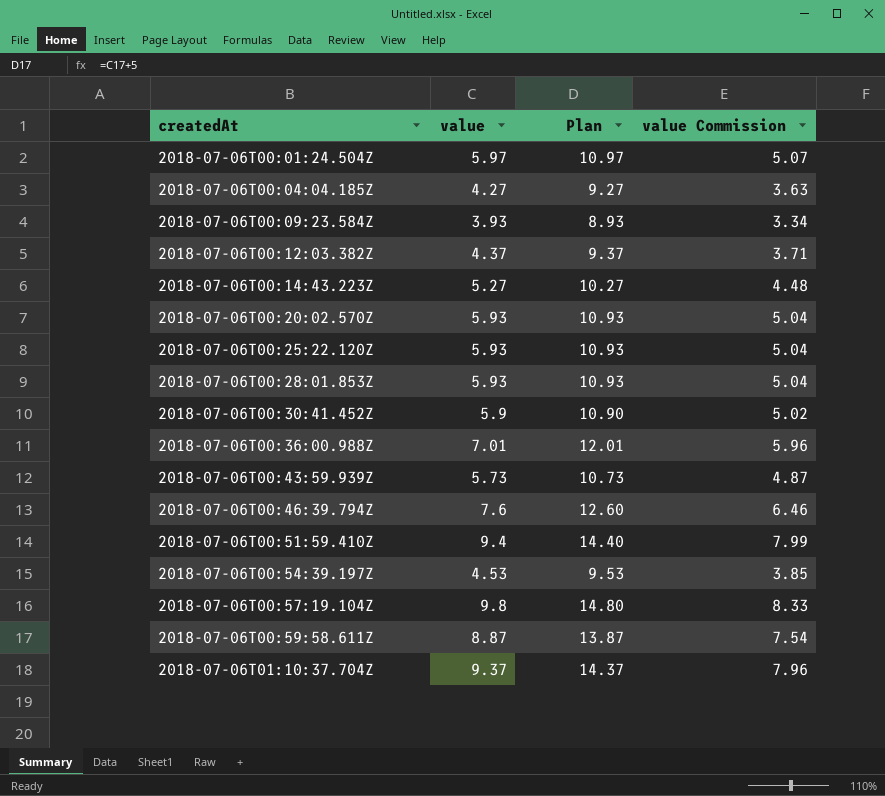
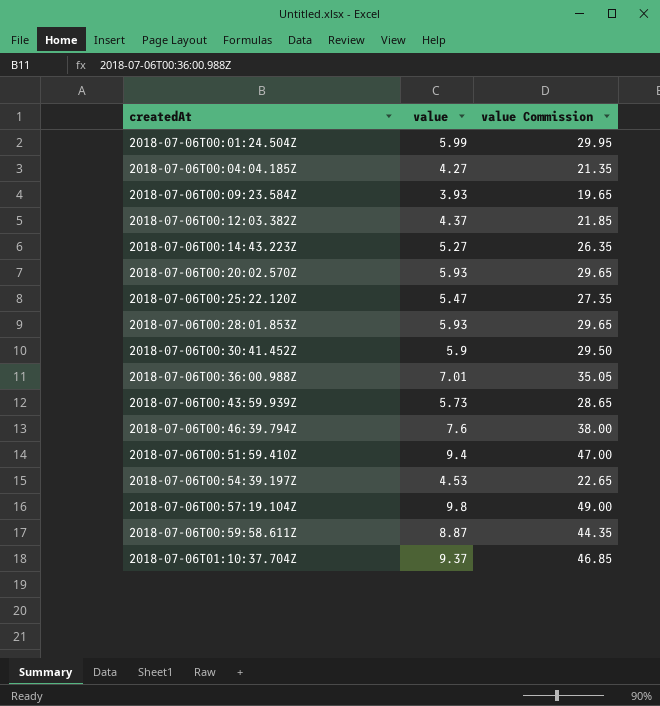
column Plan | formula: [value] + 5 -> none
column value Commission | formula: [value] * 0.85 -> [value] * 5
2018-07-06T00:01:24.504Z | value: 5.97 -> 5.99
2018-07-06T00:25:22.120Z | value: 5.93 -> 5.47

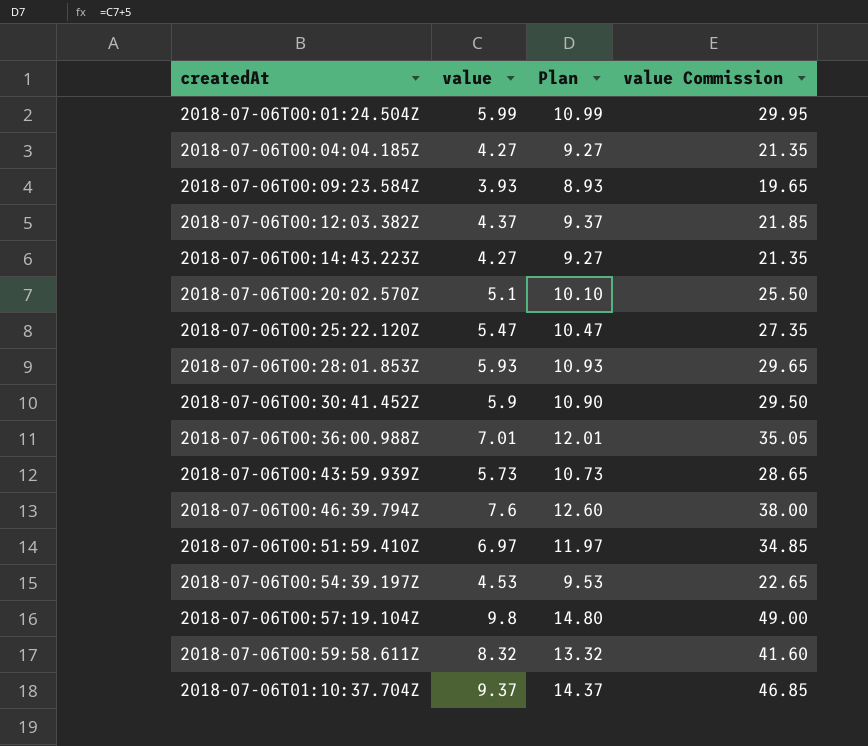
column Plan | formula: none -> [value] + 5
2018-07-06T00:14:43.223Z | value: 5.27 -> 4.27
2018-07-06T00:14:43.223Z | value Commission: 26.35 -> 21.35
2018-07-06T00:20:02.570Z | value: 5.93 -> 5.1
2018-07-06T00:20:02.570Z | value Commission: 29.65 -> 25.50
2018-07-06T00:51:59.410Z | value: 9.4 -> 6.97
2018-07-06T00:51:59.410Z | value Commission: 47.00 -> 34.85
2018-07-06T00:59:58.611Z | value: 8.87 -> 8.32
2018-07-06T00:59:58.611Z | value Commission: 44.35 -> 41.60

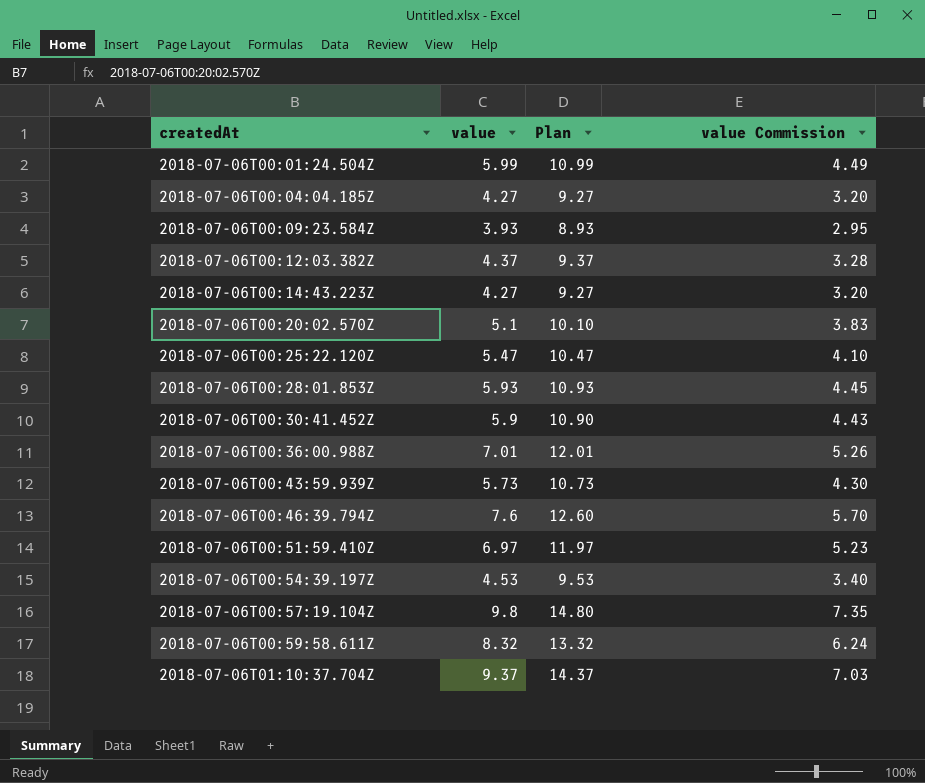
column value Commission | formula: [value] * 5 -> [value] * 0.75

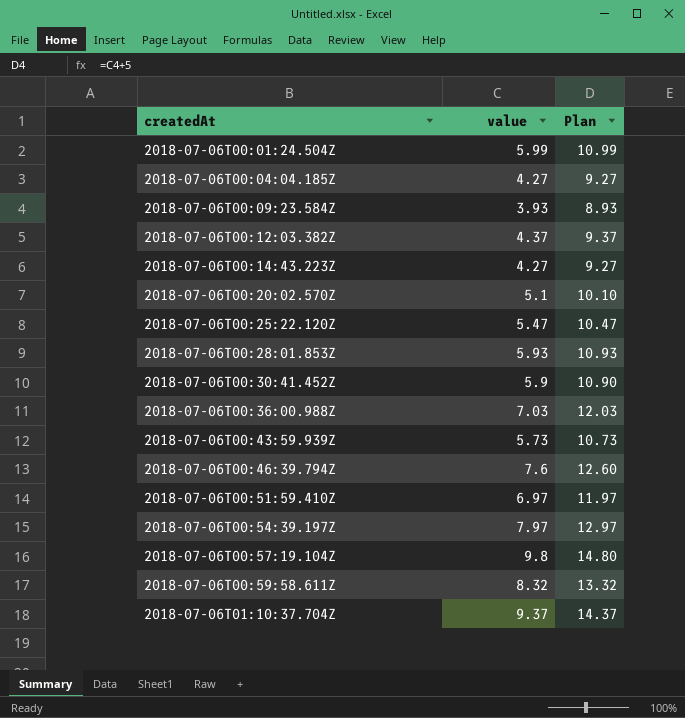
column value Commission | formula: [value] * 0.75 -> none
2018-07-06T00:36:00.988Z | value: 7.01 -> 7.03
2018-07-06T00:36:00.988Z | Plan: 12.01 -> 12.03
2018-07-06T00:54:39.197Z | value: 4.53 -> 7.97
2018-07-06T00:54:39.197Z | Plan: 9.53 -> 12.97

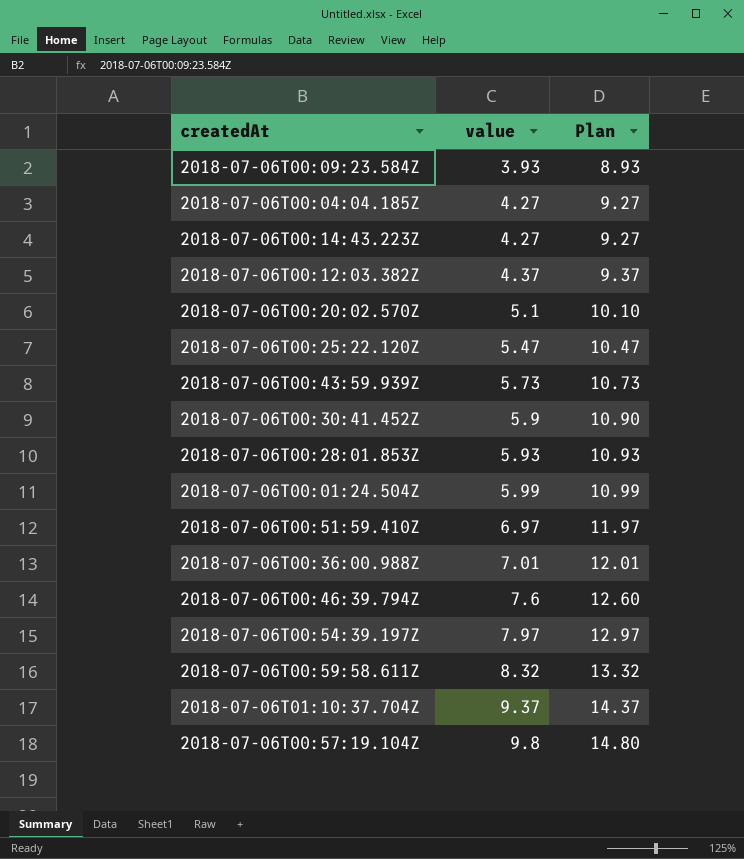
row order: createdAt ascending -> value ascending
2018-07-06T00:36:00.988Z | value: 7.03 -> 7.01
2018-07-06T00:36:00.988Z | Plan: 12.03 -> 12.01

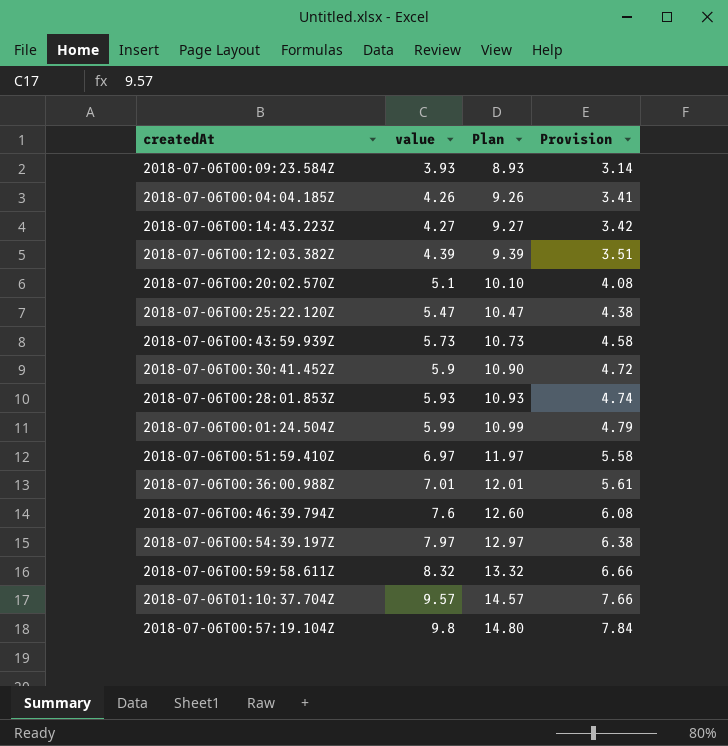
column Provision | formula: none -> [value] * 0.8
2018-07-06T00:04:04.185Z | value: 4.27 -> 4.26
2018-07-06T00:04:04.185Z | Plan: 9.27 -> 9.26
2018-07-06T00:12:03.382Z | value: 4.37 -> 4.39
2018-07-06T00:12:03.382Z | Plan: 9.37 -> 9.39
2018-07-06T01:10:37.704Z | value: 9.37 -> 9.57
2018-07-06T01:10:37.704Z | Plan: 14.37 -> 14.57

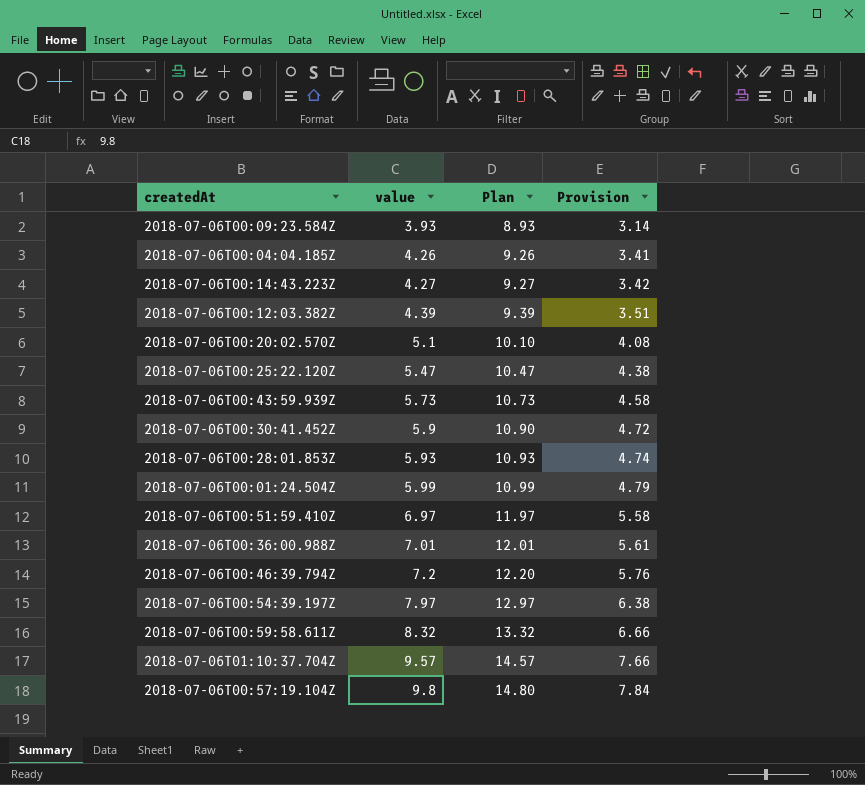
2018-07-06T00:46:39.794Z | value: 7.6 -> 7.2
2018-07-06T00:46:39.794Z | Plan: 12.60 -> 12.20
2018-07-06T00:46:39.794Z | Provision: 6.08 -> 5.76

